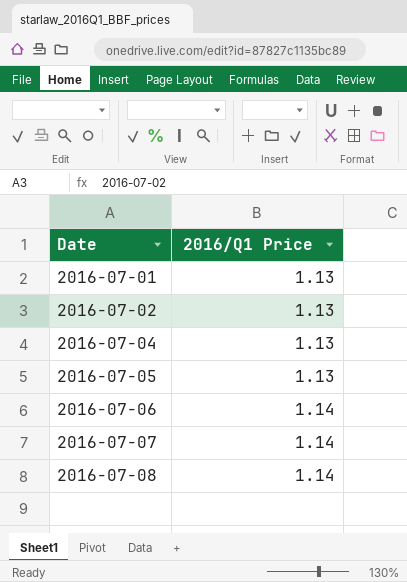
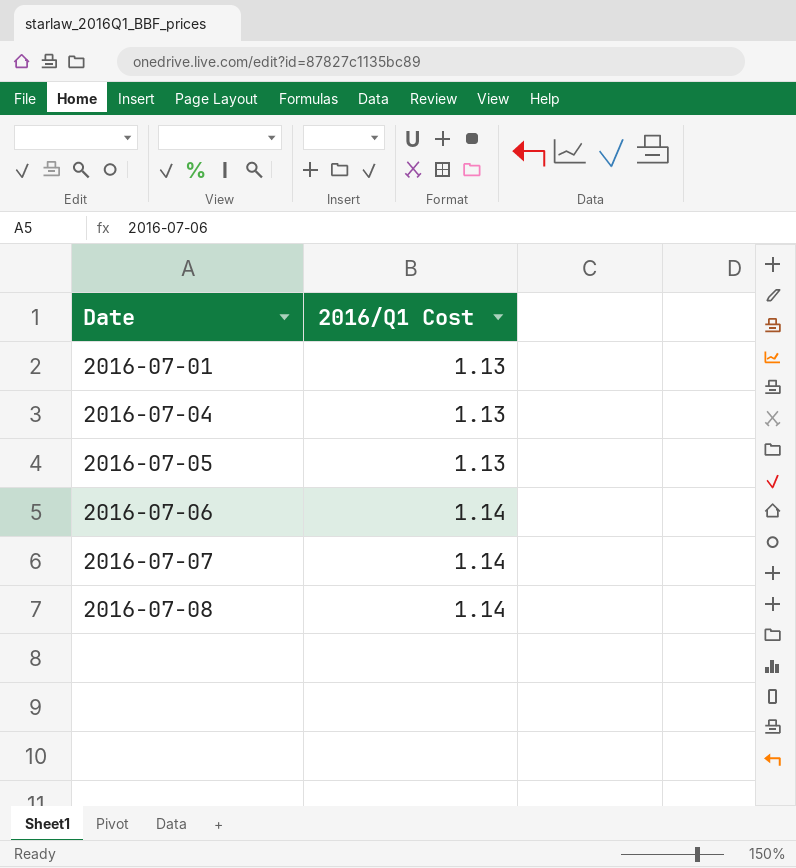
column name: 2016/Q1 Price -> 2016/Q1 Cost
row 2016-07-02: 1.13 -> none

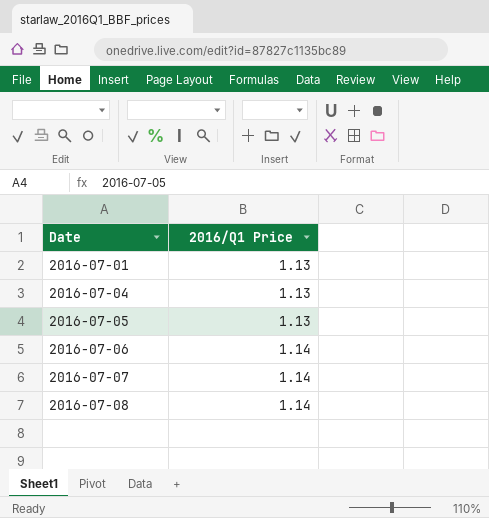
column name: 2016/Q1 Cost -> 2016/Q1 Price

